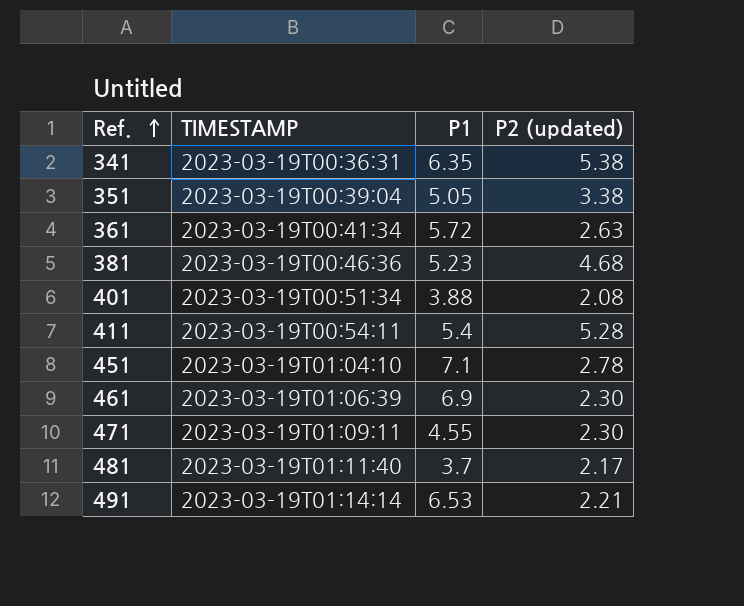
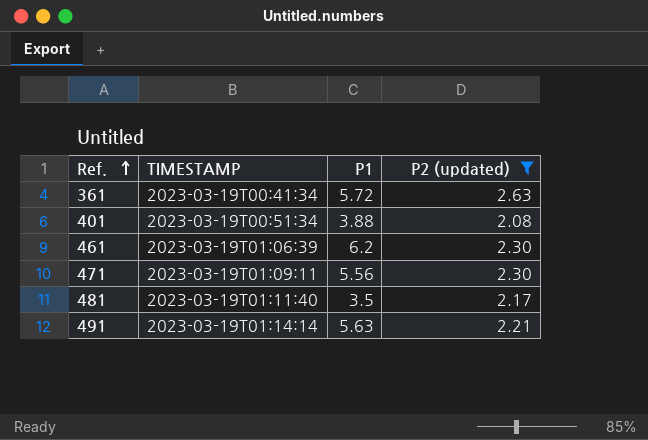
filter: none -> P2 (updated) <= 2.63
461 | P1: 6.9 -> 6.2
471 | P1: 4.55 -> 5.56
481 | P1: 3.7 -> 3.5
491 | P1: 6.53 -> 5.63

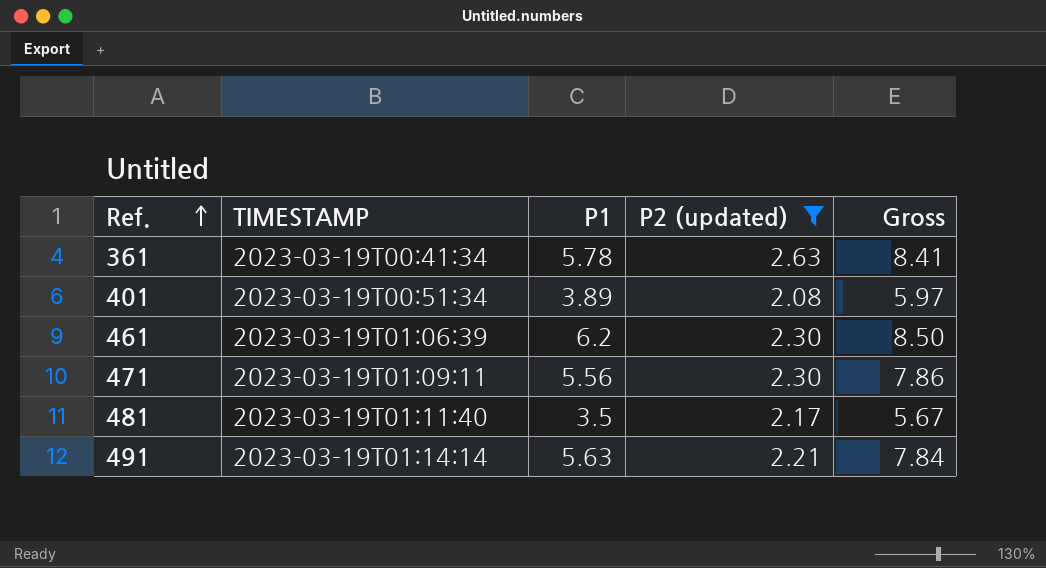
column Gross | formula: none -> [P1] + [P2 (updated)]
361 | P1: 5.72 -> 5.78
401 | P1: 3.88 -> 3.89

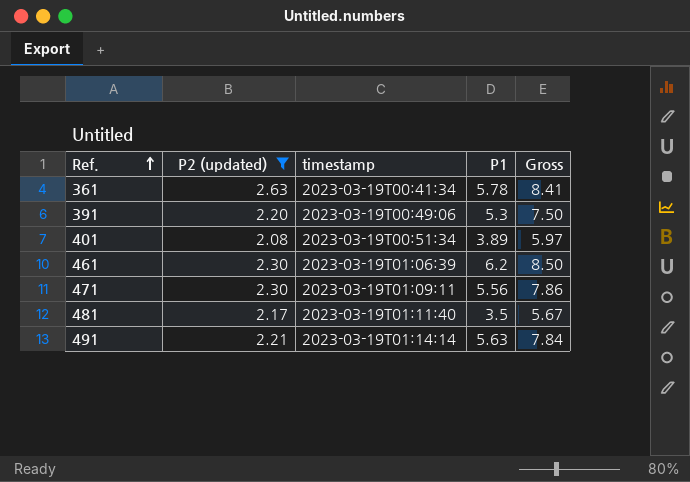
column P2 (updated) | position: 4 -> 2
column name: TIMESTAMP -> timestamp
row 391: none -> 2.20 | 2023-03-19T00:49:06 | 5.3 | 7.50

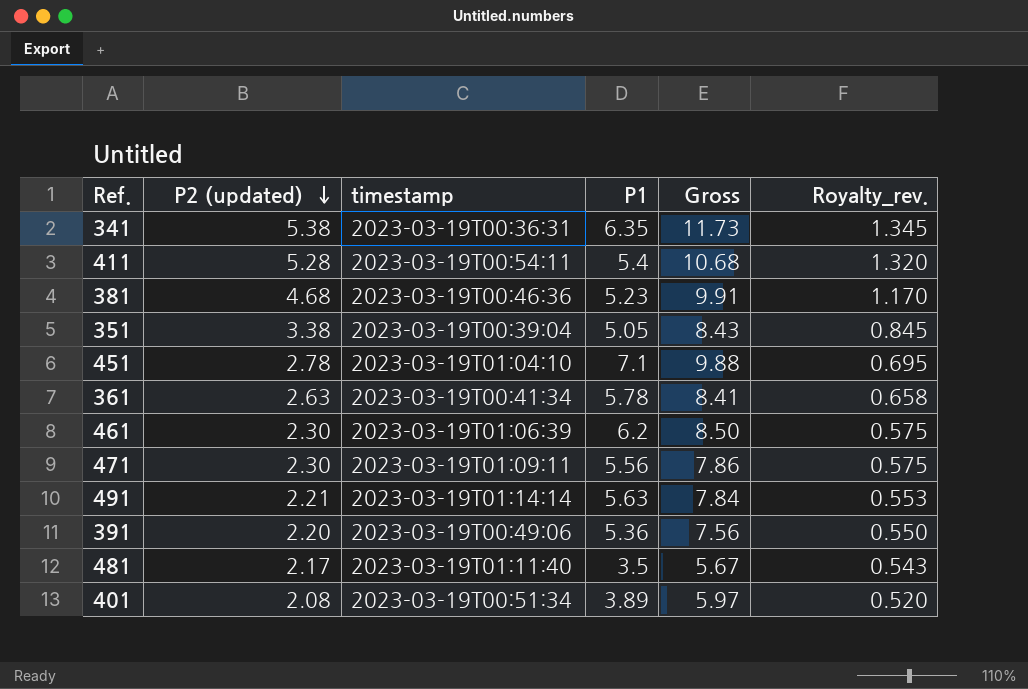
filter: P2 (updated) <= 2.63 -> none
row order: Ref. ascending -> P2 (updated) descending
column Royalty_rev. | formula: none -> [P2 (updated)] * 0.25
391 | P1: 5.3 -> 5.36
391 | Gross: 7.50 -> 7.56

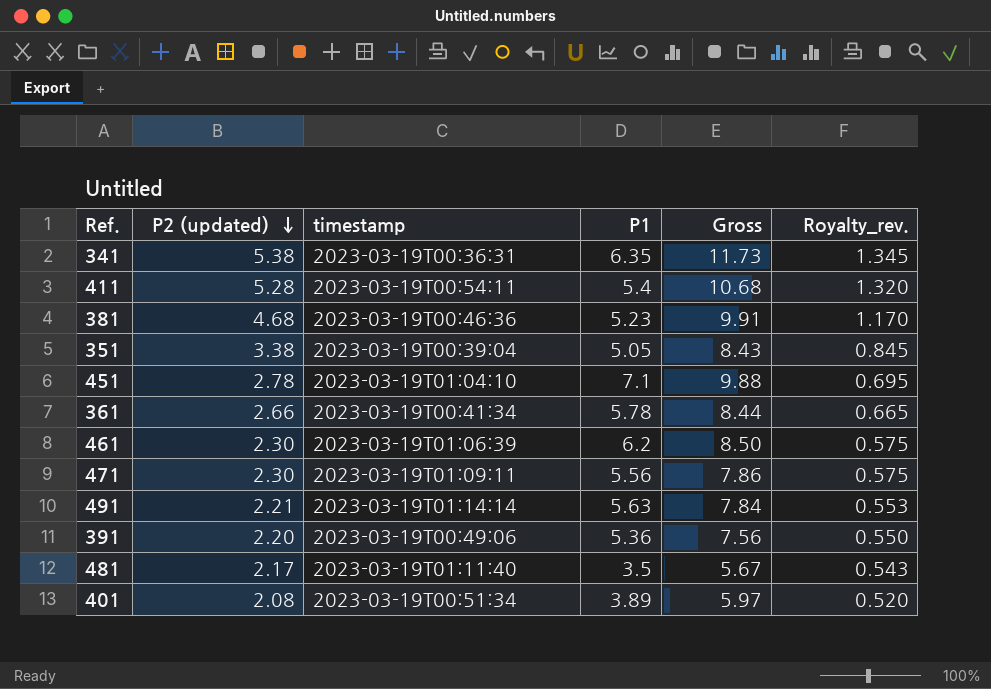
361 | P2 (updated): 2.63 -> 2.66
361 | Gross: 8.41 -> 8.44
361 | Royalty_rev.: 0.658 -> 0.665

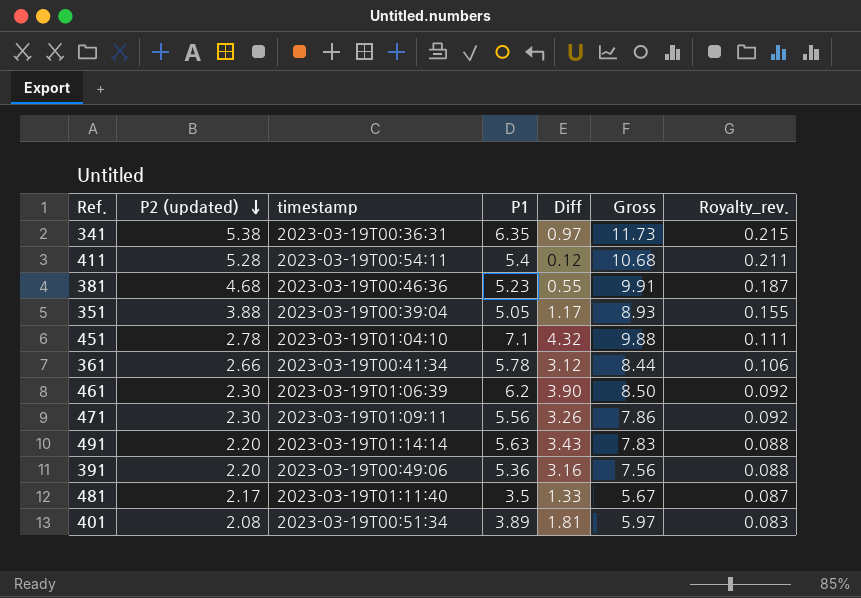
column Diff | formula: none -> [P1] - [P2 (updated)]
column Royalty_rev. | formula: [P2 (updated)] * 0.25 -> [P2 (updated)] * 0.04
351 | P2 (updated): 3.38 -> 3.88
351 | Gross: 8.43 -> 8.93
491 | P2 (updated): 2.21 -> 2.20
491 | Gross: 7.84 -> 7.83

